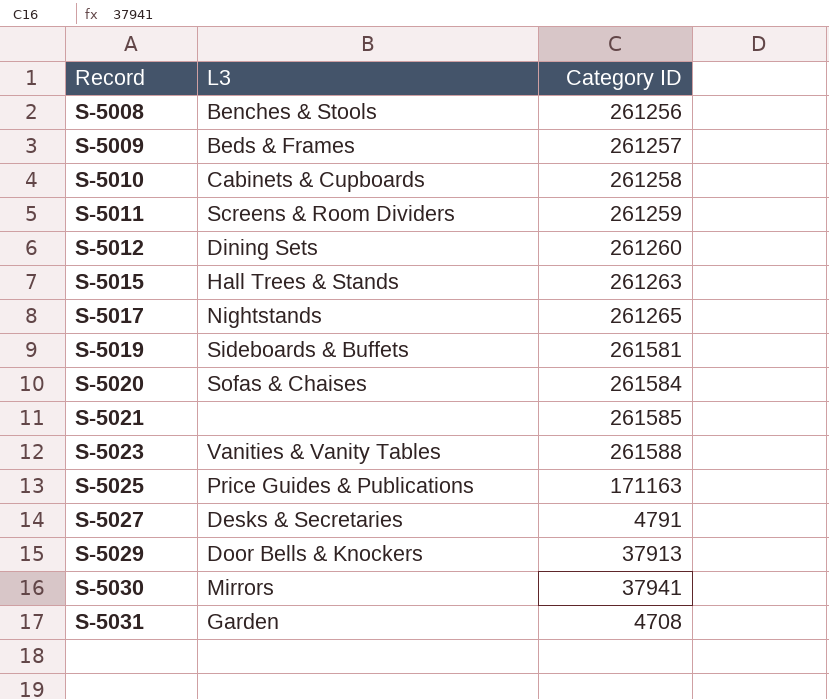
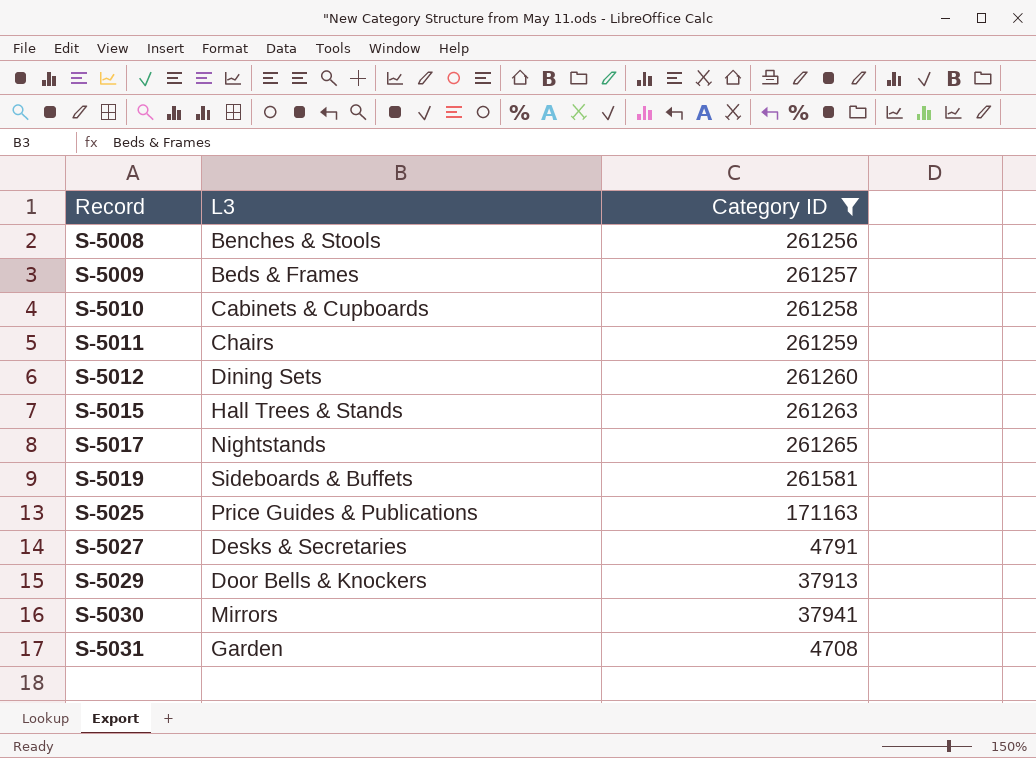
filter: none -> Category ID <= 261581
S-5011 | L3: Screens & Room Dividers -> Chairs

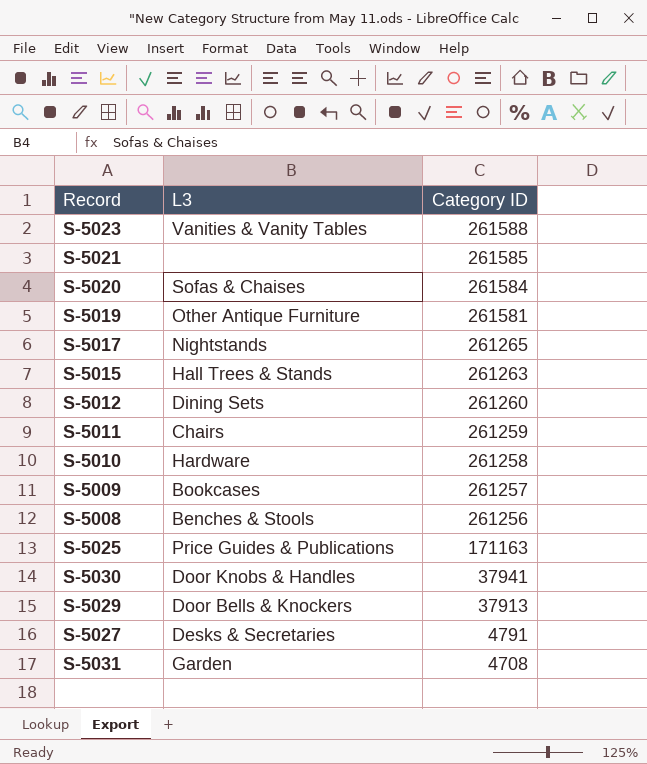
filter: Category ID <= 261581 -> none
row order: Record ascending -> Category ID descending
S-5019 | L3: Sideboards & Buffets -> Other Antique Furniture
S-5010 | L3: Cabinets & Cupboards -> Hardware
S-5009 | L3: Beds & Frames -> Bookcases
S-5030 | L3: Mirrors -> Door Knobs & Handles

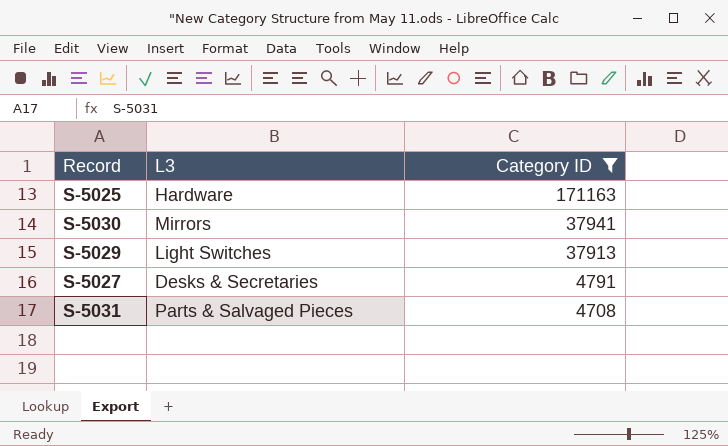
filter: none -> Category ID <= 171163
S-5025 | L3: Price Guides & Publications -> Hardware
S-5030 | L3: Door Knobs & Handles -> Mirrors
S-5029 | L3: Door Bells & Knockers -> Light Switches
S-5031 | L3: Garden -> Parts & Salvaged Pieces

